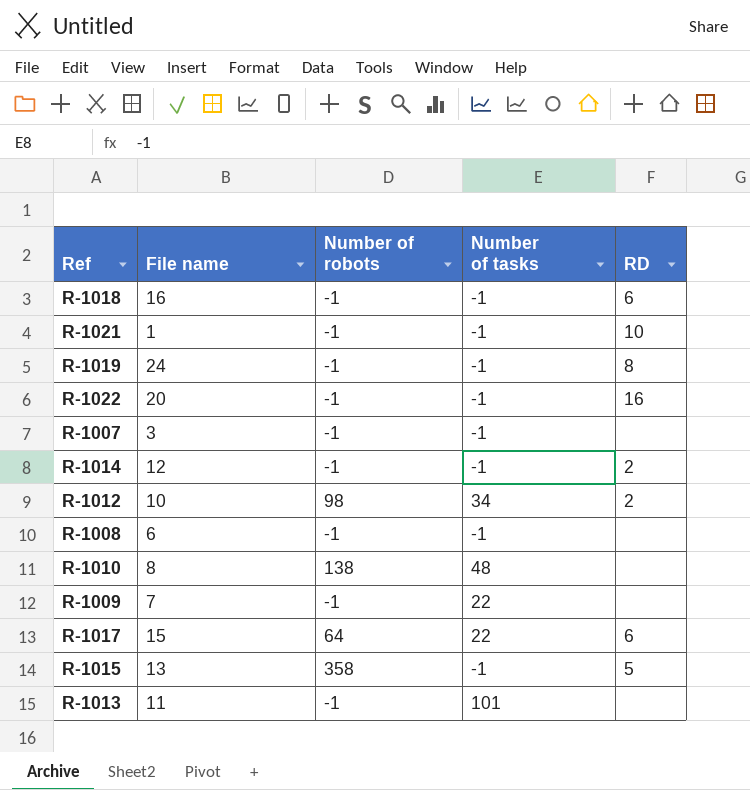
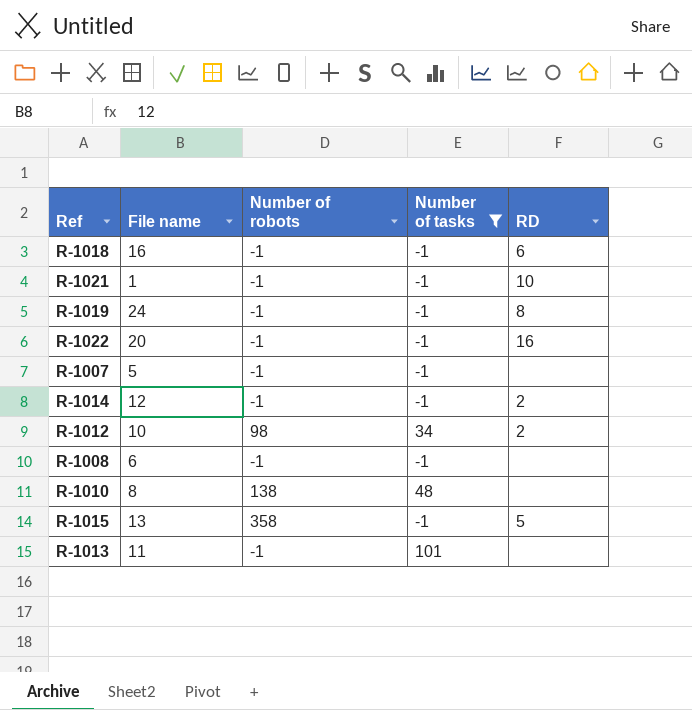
filter: none -> Number of tasks != 22
R-1007 | File name: 3 -> 5

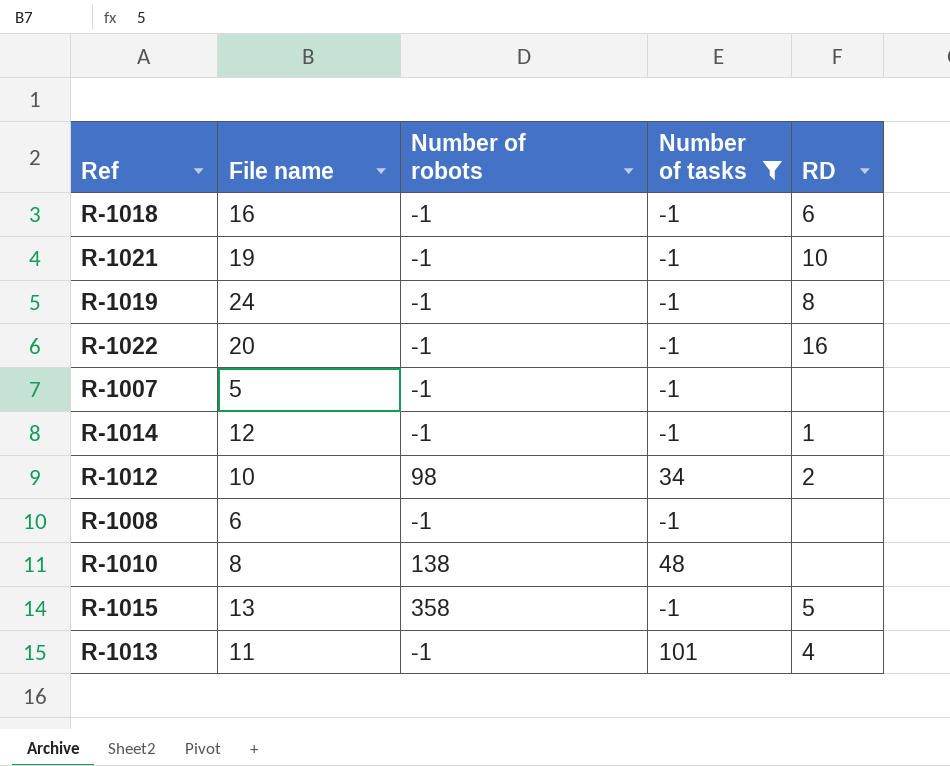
R-1021 | File name: 1 -> 19
R-1014 | RD: 2 -> 1
R-1013 | RD: none -> 4

